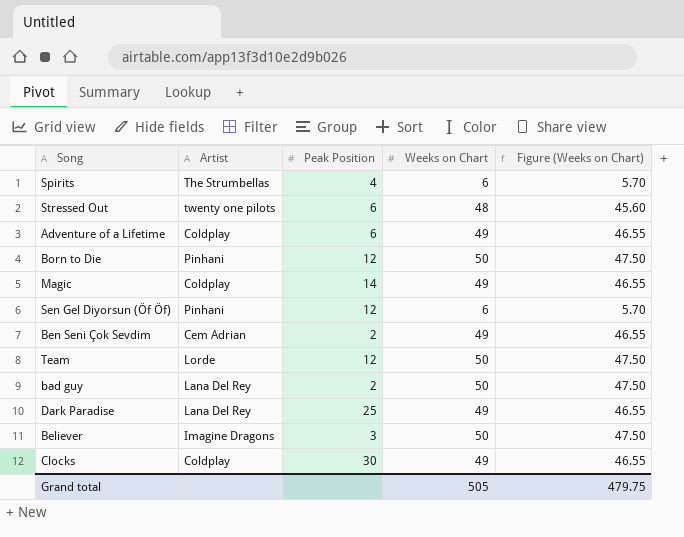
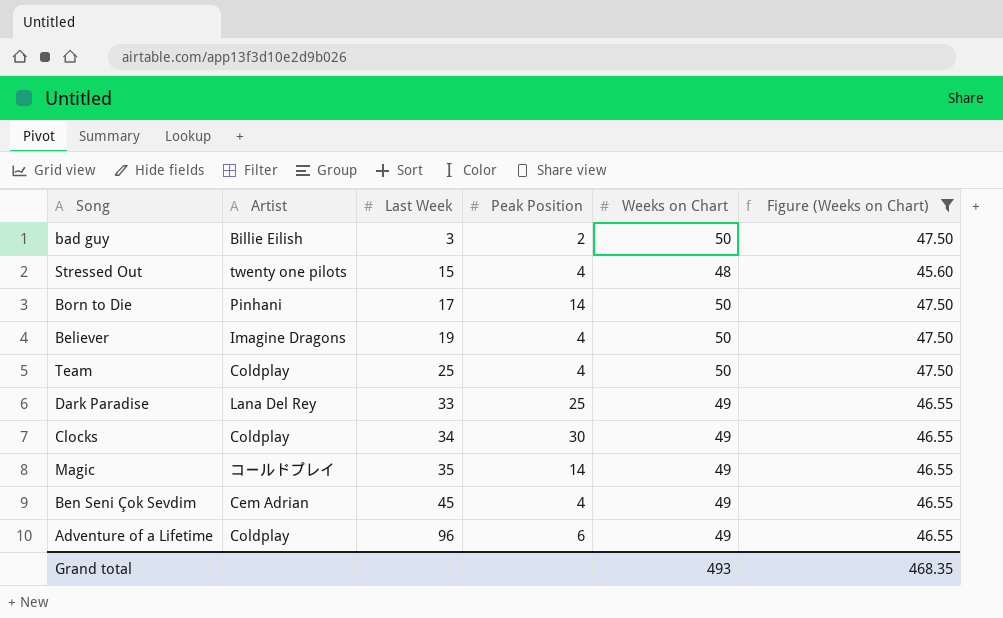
filter: none -> Figure (Weeks on Chart) != 5.70
row order: none -> Last Week ascending
column Last Week | position: none -> 3
bad guy | Artist: Lana Del Rey -> Billie Eilish
Stressed Out | Peak Position: 6 -> 4
Born to Die | Peak Position: 12 -> 14
Believer | Peak Position: 3 -> 4
Team | Artist: Lorde -> Coldplay
Team | Peak Position: 12 -> 4
Magic | Artist: Coldplay -> コールドプレイ
Ben Seni Çok Sevdim | Peak Position: 2 -> 4
Grand total | Weeks on Chart: 505 -> 493
Grand total | Figure (Weeks on Chart): 479.75 -> 468.35

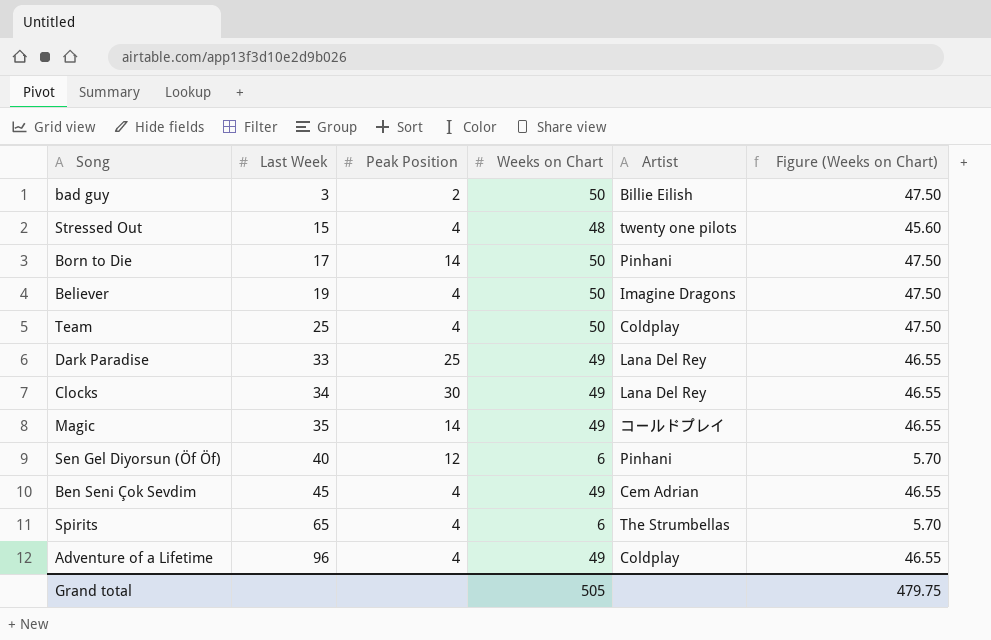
filter: Figure (Weeks on Chart) != 5.70 -> none
column Artist | position: 2 -> 5
Clocks | Artist: Coldplay -> Lana Del Rey
Adventure of a Lifetime | Peak Position: 6 -> 4
Grand total | Weeks on Chart: 493 -> 505
Grand total | Figure (Weeks on Chart): 468.35 -> 479.75

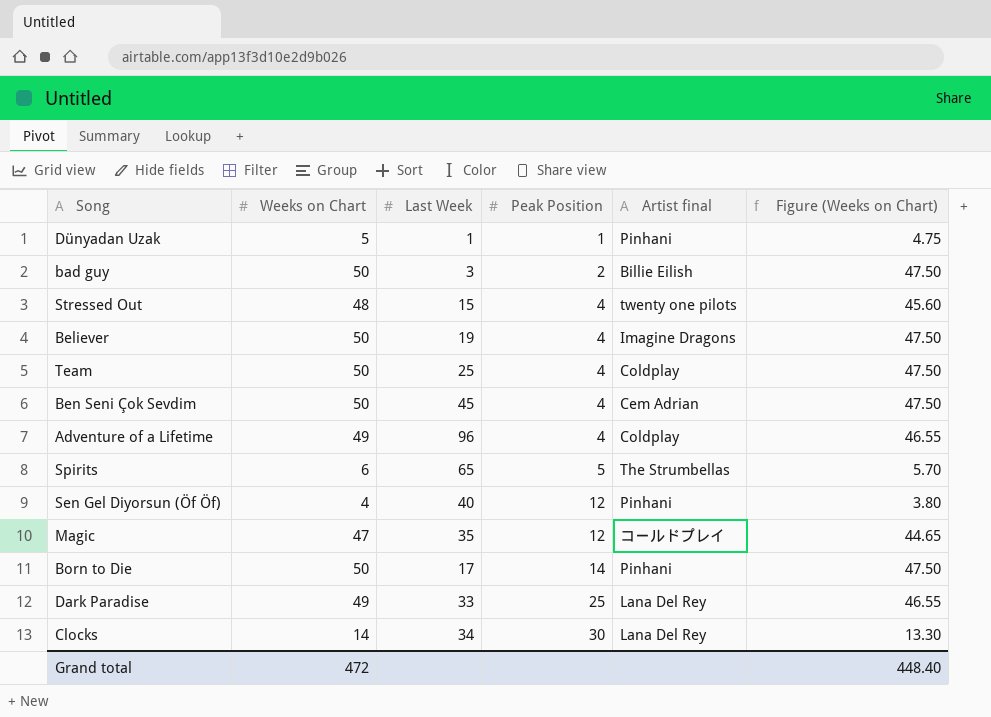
row order: Last Week ascending -> Peak Position ascending
column Weeks on Chart | position: 4 -> 2
column name: Artist -> Artist final
row Dünyadan Uzak: none -> 5 | 1 | 1 | Pinhani | 4.75
Ben Seni Çok Sevdim | Weeks on Chart: 49 -> 50
Ben Seni Çok Sevdim | Figure (Weeks on Chart): 46.55 -> 47.50
Spirits | Peak Position: 4 -> 5
Sen Gel Diyorsun (Öf Öf) | Weeks on Chart: 6 -> 4
Sen Gel Diyorsun (Öf Öf) | Figure (Weeks on Chart): 5.70 -> 3.80
Magic | Weeks on Chart: 49 -> 47
Magic | Peak Position: 14 -> 12
Magic | Figure (Weeks on Chart): 46.55 -> 44.65
Clocks | Weeks on Chart: 49 -> 14
Clocks | Figure (Weeks on Chart): 46.55 -> 13.30
Grand total | Weeks on Chart: 505 -> 472
Grand total | Figure (Weeks on Chart): 479.75 -> 448.40

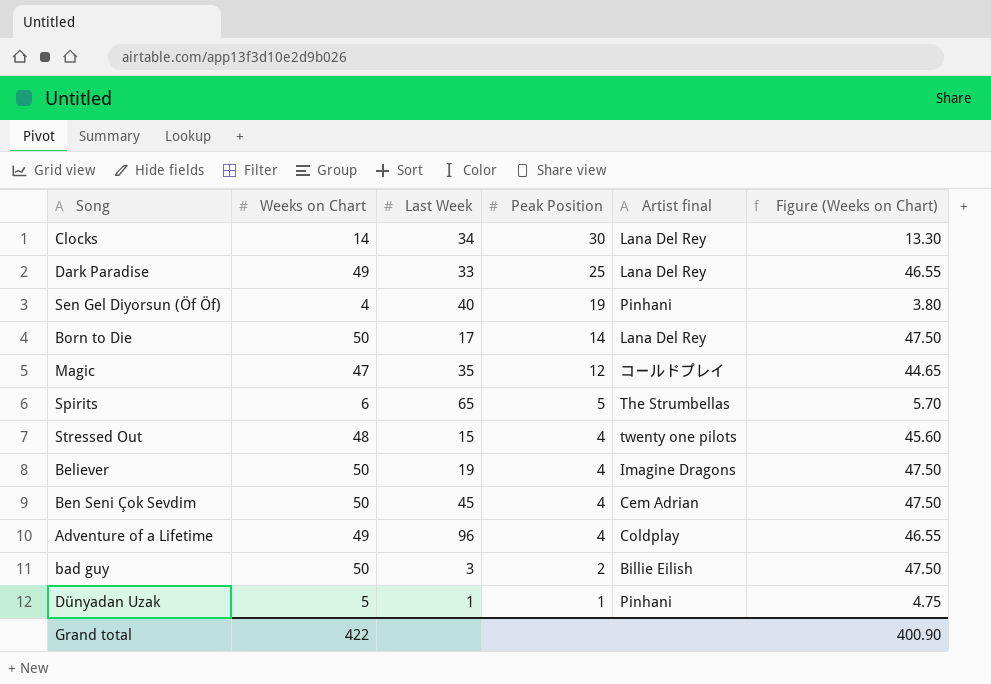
row order: Peak Position ascending -> Peak Position descending
row Team: 50 | 25 | 4 | Coldplay | 47.50 -> none
Sen Gel Diyorsun (Öf Öf) | Peak Position: 12 -> 19
Born to Die | Artist final: Pinhani -> Lana Del Rey
Grand total | Weeks on Chart: 472 -> 422
Grand total | Figure (Weeks on Chart): 448.40 -> 400.90

